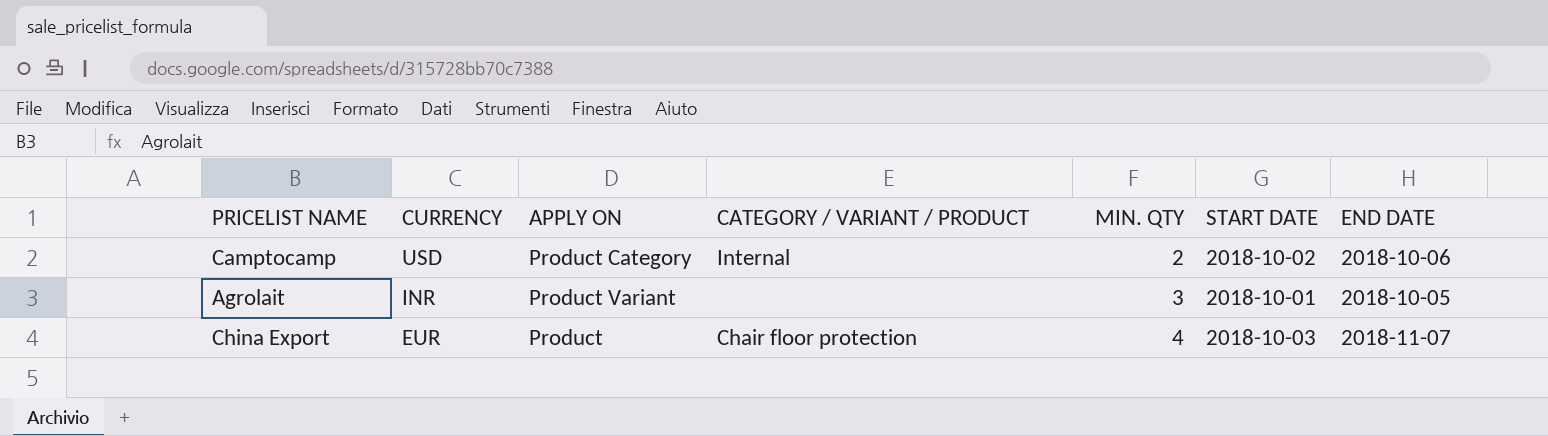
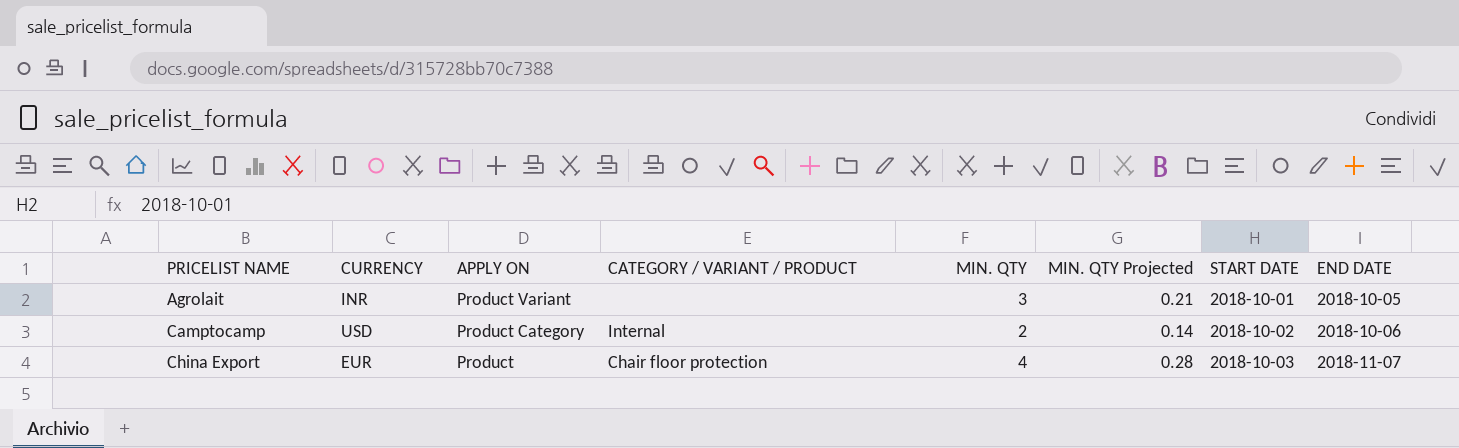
row order: CURRENCY descending -> PRICELIST NAME ascending
column MIN. QTY Projected | formula: none -> [MIN. QTY] * 0.07

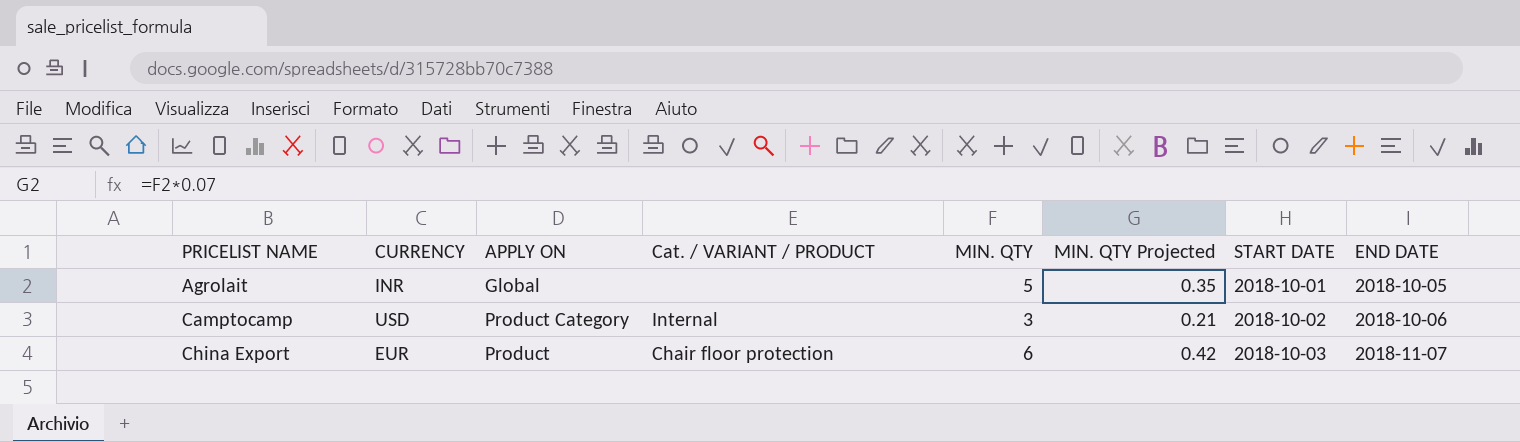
column name: CATEGORY / VARIANT / PRODUCT -> Cat. / VARIANT / PRODUCT
Agrolait | APPLY ON: Product Variant -> Global
Agrolait | MIN. QTY: 3 -> 5
Agrolait | MIN. QTY Projected: 0.21 -> 0.35
Camptocamp | MIN. QTY: 2 -> 3
Camptocamp | MIN. QTY Projected: 0.14 -> 0.21
China Export | MIN. QTY: 4 -> 6
China Export | MIN. QTY Projected: 0.28 -> 0.42

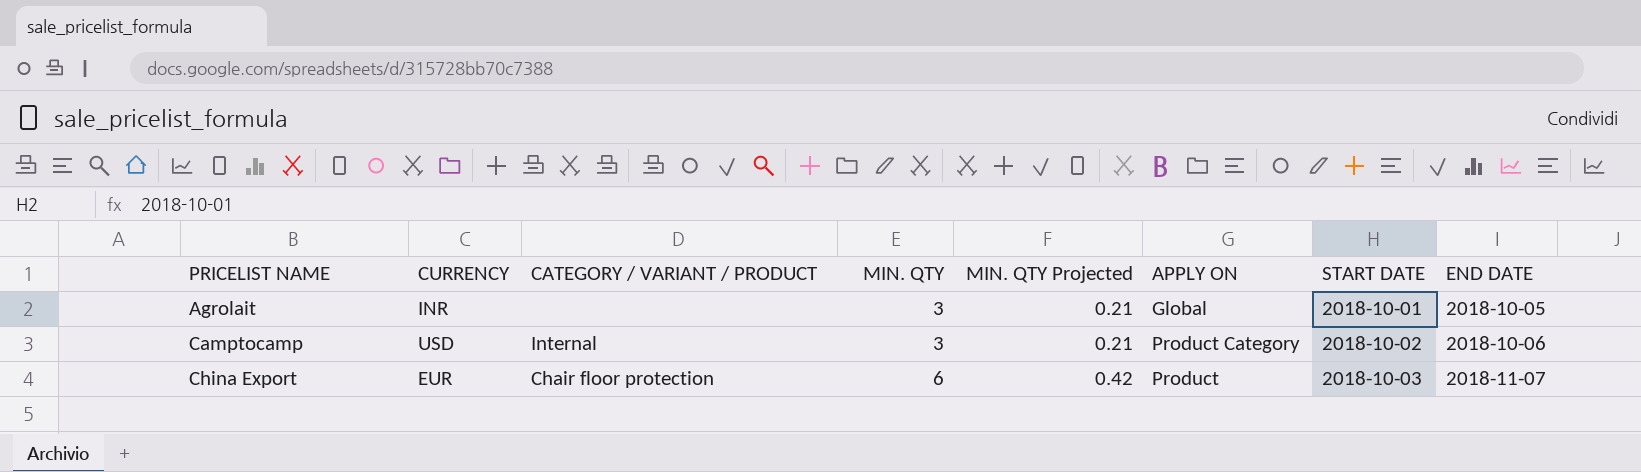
column name: Cat. / VARIANT / PRODUCT -> CATEGORY / VARIANT / PRODUCT
column APPLY ON | position: 3 -> 6
Agrolait | MIN. QTY: 5 -> 3
Agrolait | MIN. QTY Projected: 0.35 -> 0.21

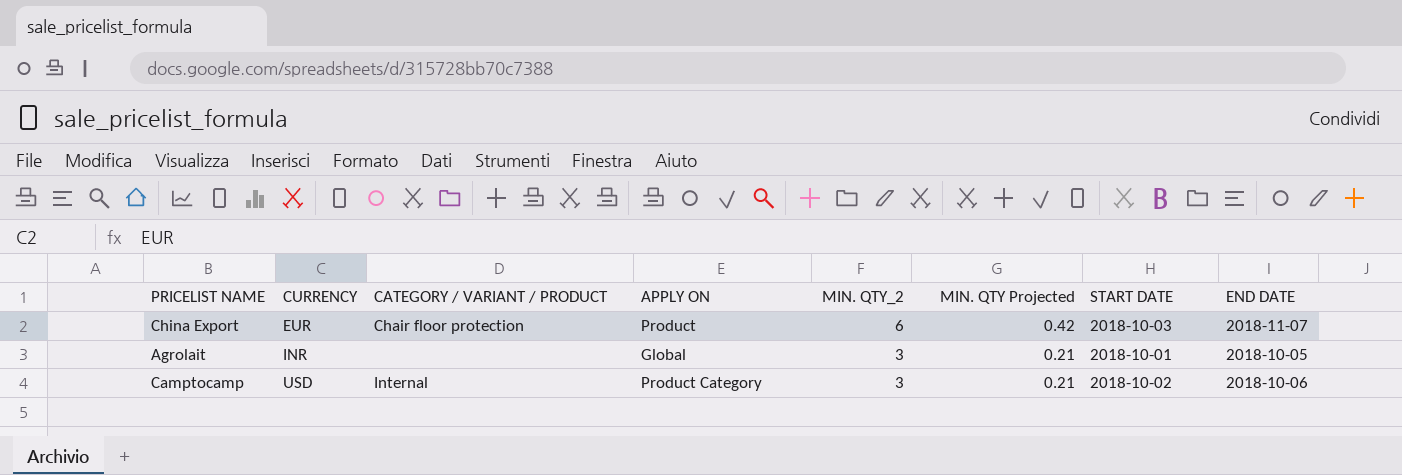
row order: PRICELIST NAME ascending -> CURRENCY ascending
column APPLY ON | position: 6 -> 4
column name: MIN. QTY -> MIN. QTY_2

